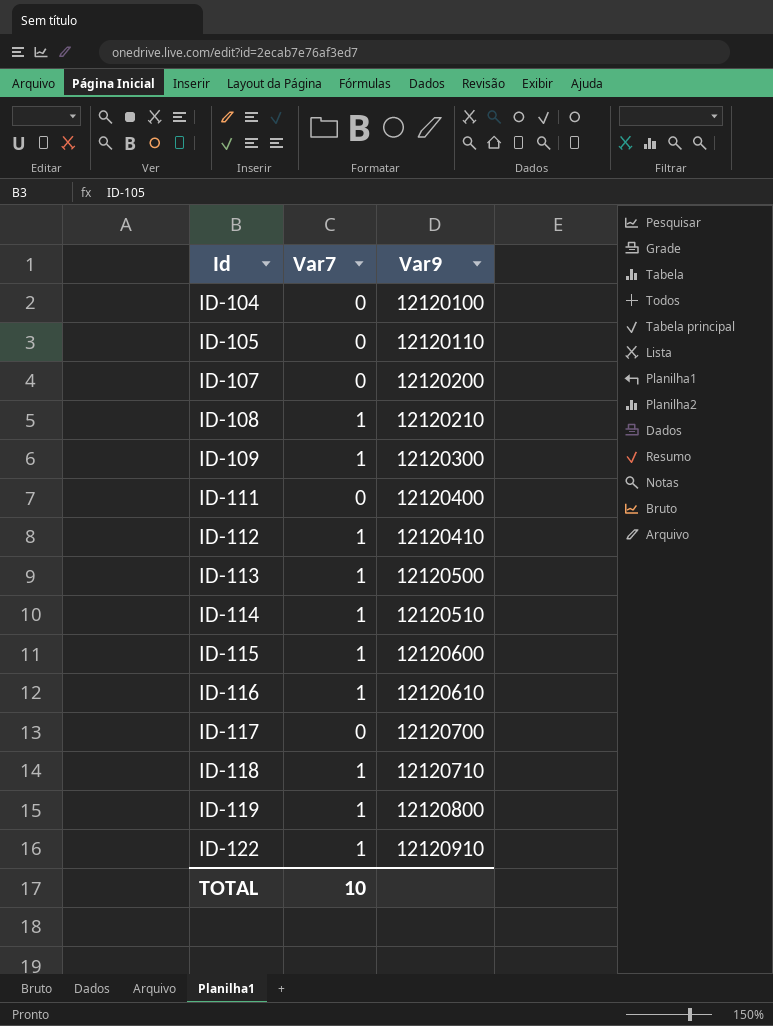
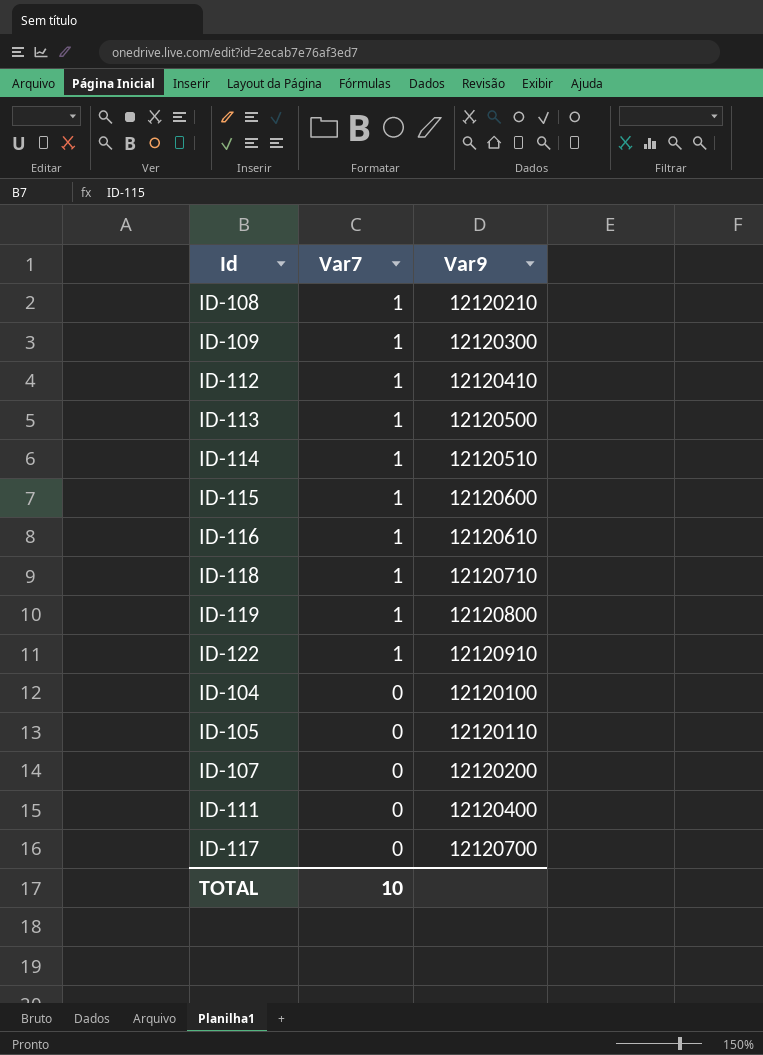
row order: Id ascending -> Var7 descending

